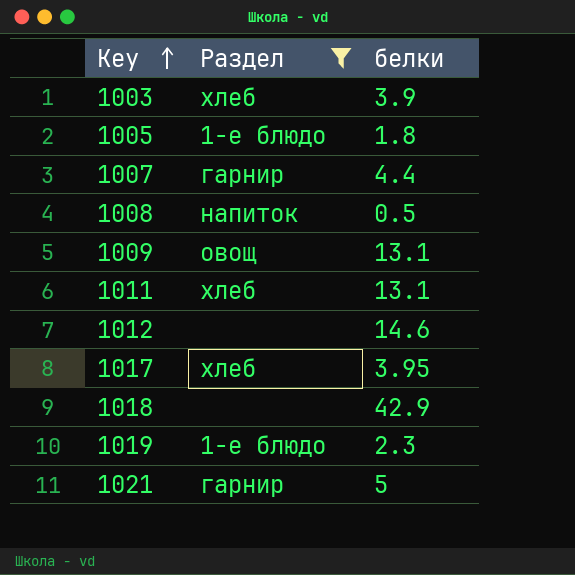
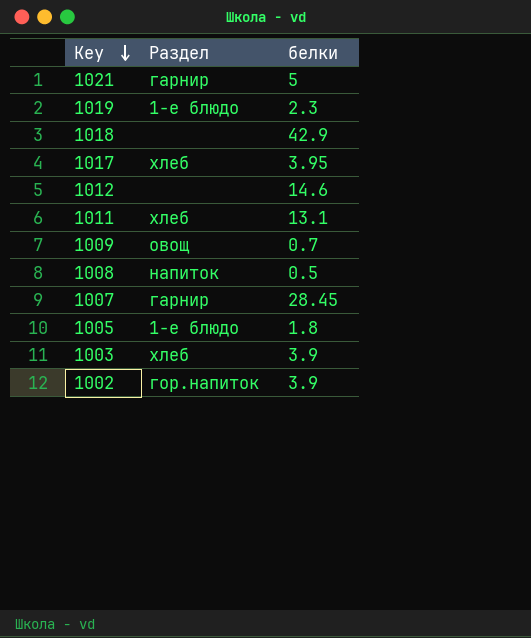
filter: Раздел != гор.напиток -> none
row order: Key ascending -> Key descending
1009 | белки: 13.1 -> 0.7
1007 | белки: 4.4 -> 28.45

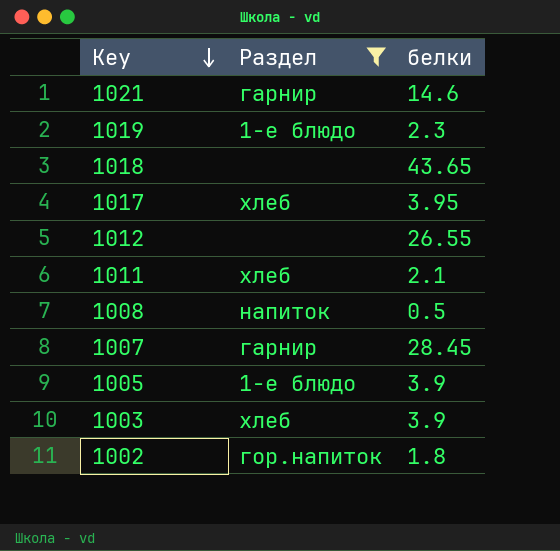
filter: none -> Раздел != овощ
1021 | белки: 5 -> 14.6
1018 | белки: 42.9 -> 43.65
1012 | белки: 14.6 -> 26.55
1011 | белки: 13.1 -> 2.1
1005 | белки: 1.8 -> 3.9
1002 | белки: 3.9 -> 1.8

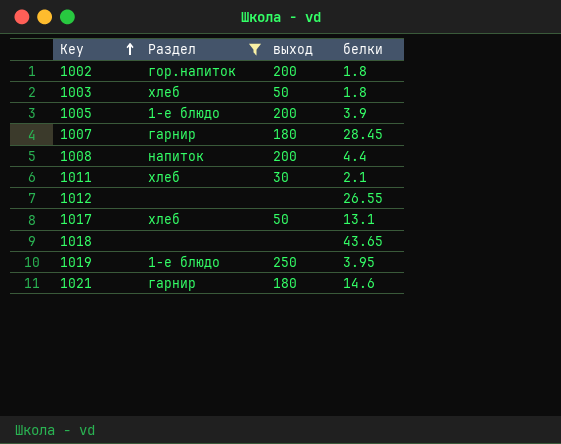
row order: Key descending -> Key ascending
column выход | position: none -> 3
1003 | белки: 3.9 -> 1.8
1008 | белки: 0.5 -> 4.4
1017 | белки: 3.95 -> 13.1
1019 | белки: 2.3 -> 3.95

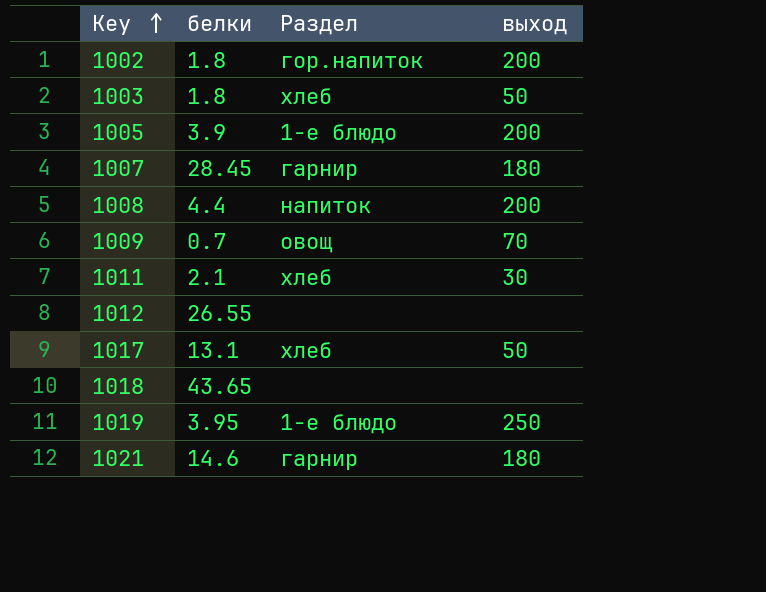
filter: Раздел != овощ -> none
column белки | position: 4 -> 2

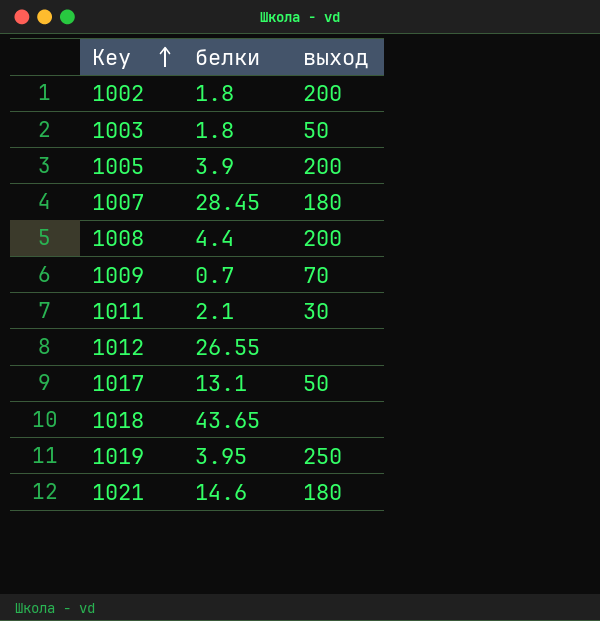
column Раздел | position: 3 -> none

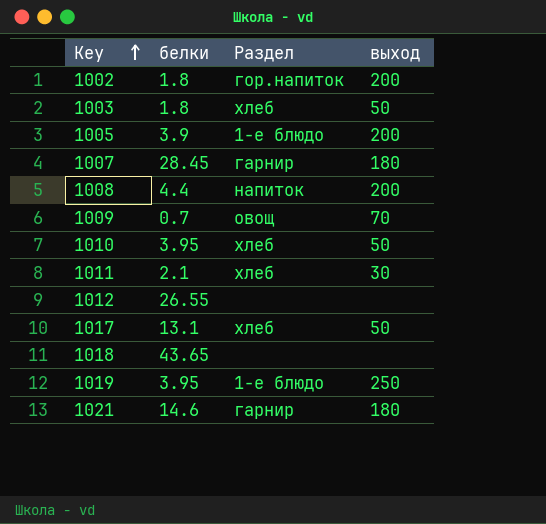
column Раздел | position: none -> 3
row 1010: none -> 3.95 | хлеб | 50

